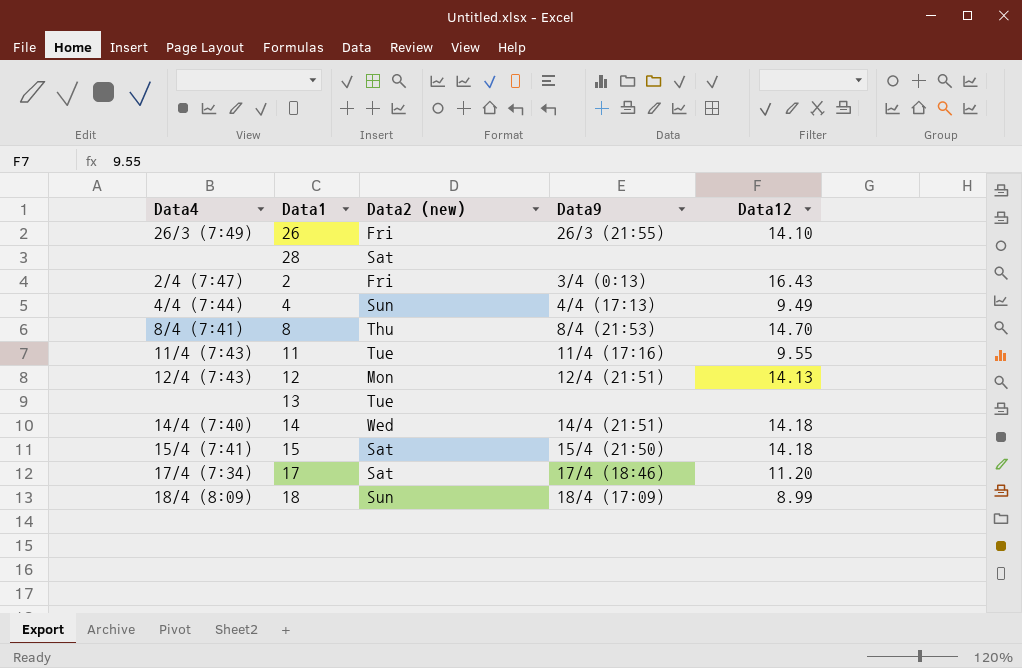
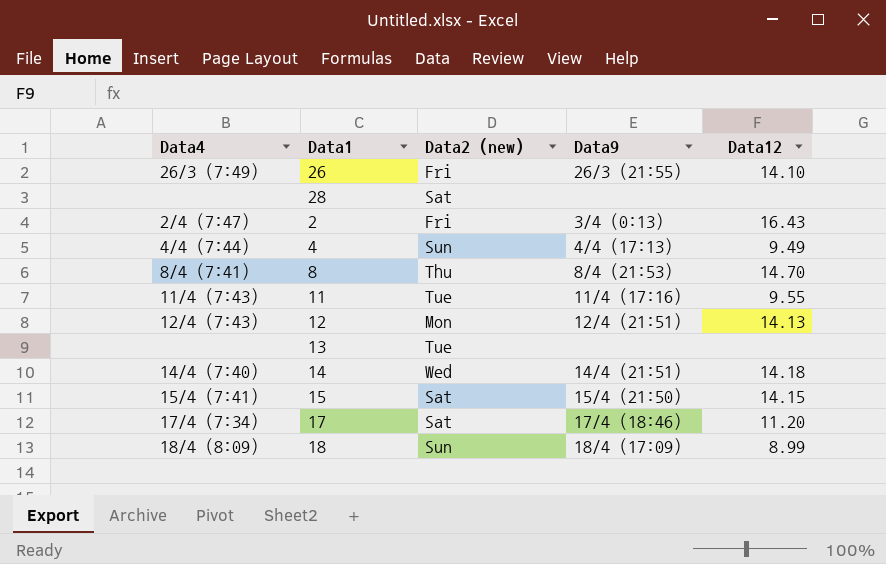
15 | Data12: 14.18 -> 14.15

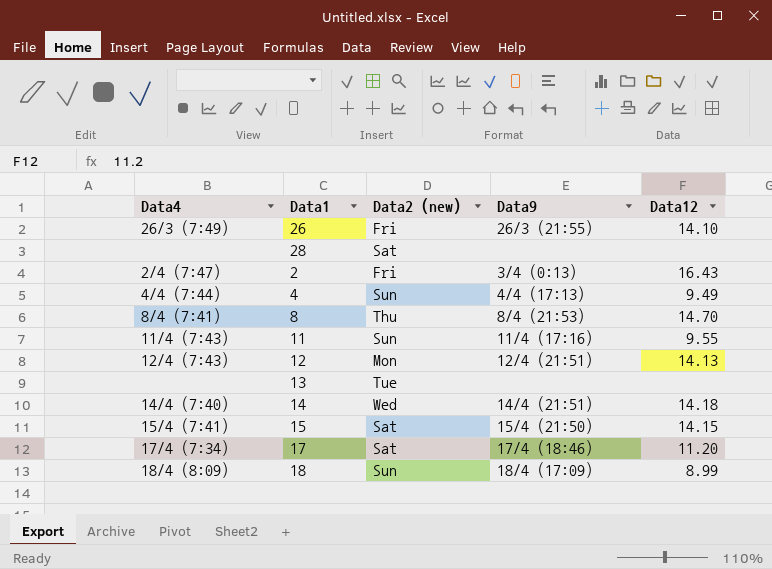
11 | Data2 (new): Tue -> Sun

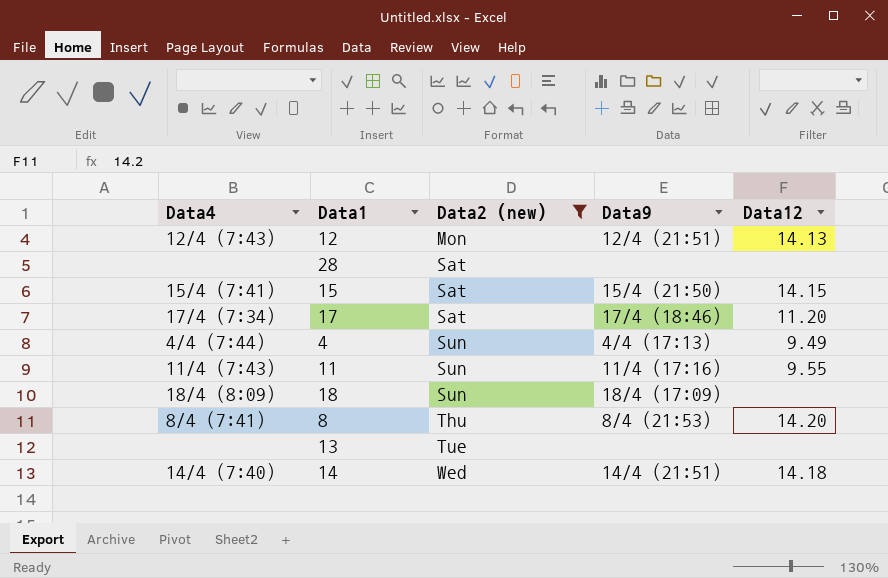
filter: none -> Data2 (new) != Fri
row order: none -> Data2 (new) ascending
18 | Data12: 8.99 -> none
8 | Data12: 14.70 -> 14.20

